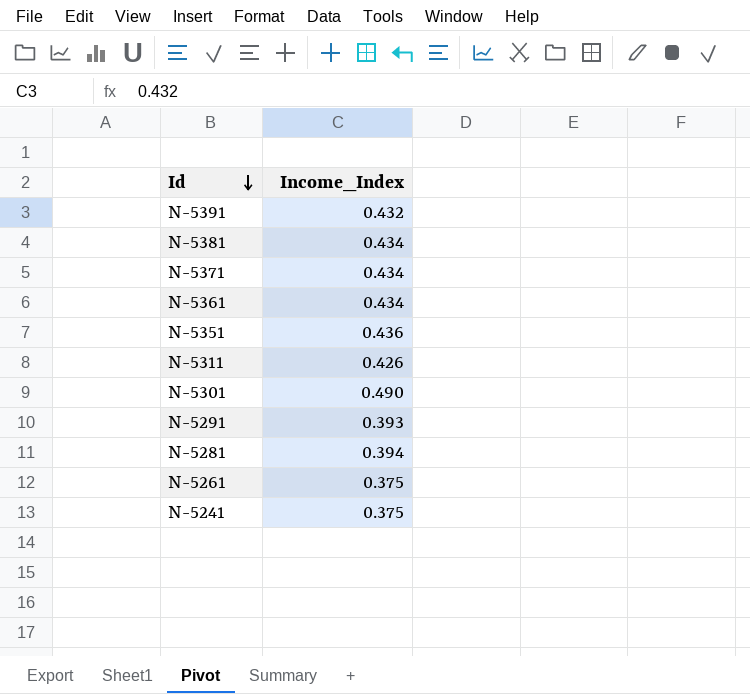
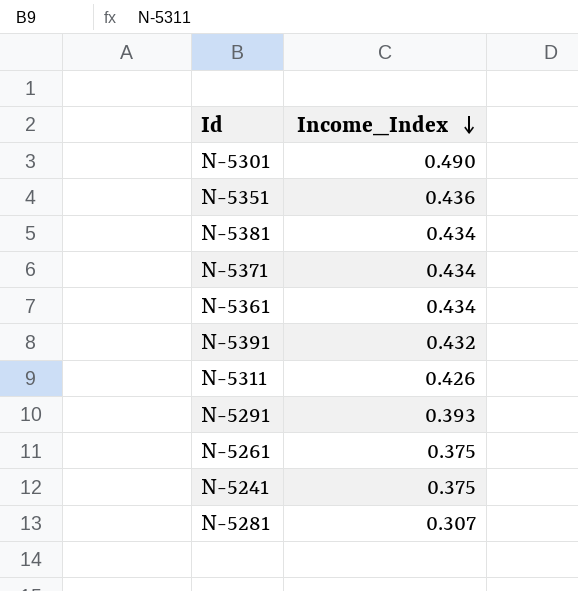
row order: Id descending -> Income_Index descending
N-5281 | Income_Index: 0.394 -> 0.307

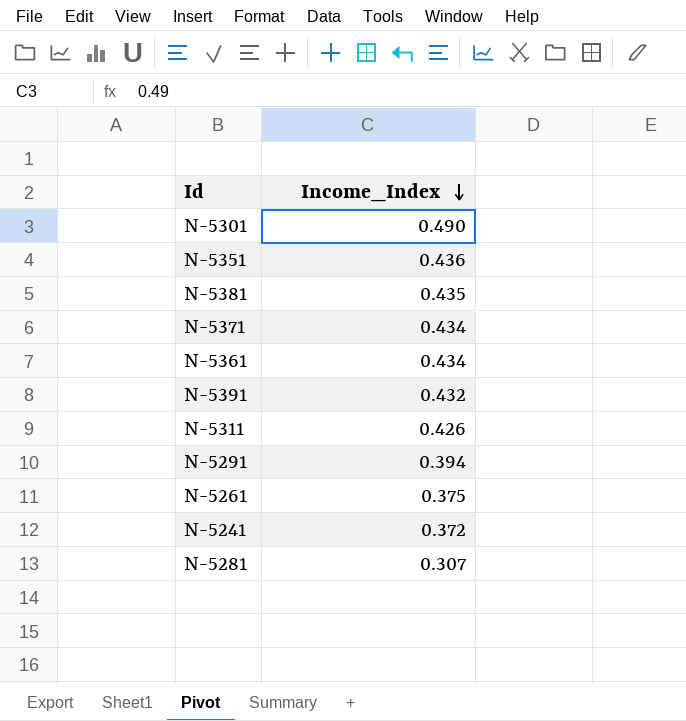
N-5381 | Income_Index: 0.434 -> 0.435
N-5291 | Income_Index: 0.393 -> 0.394
N-5241 | Income_Index: 0.375 -> 0.372

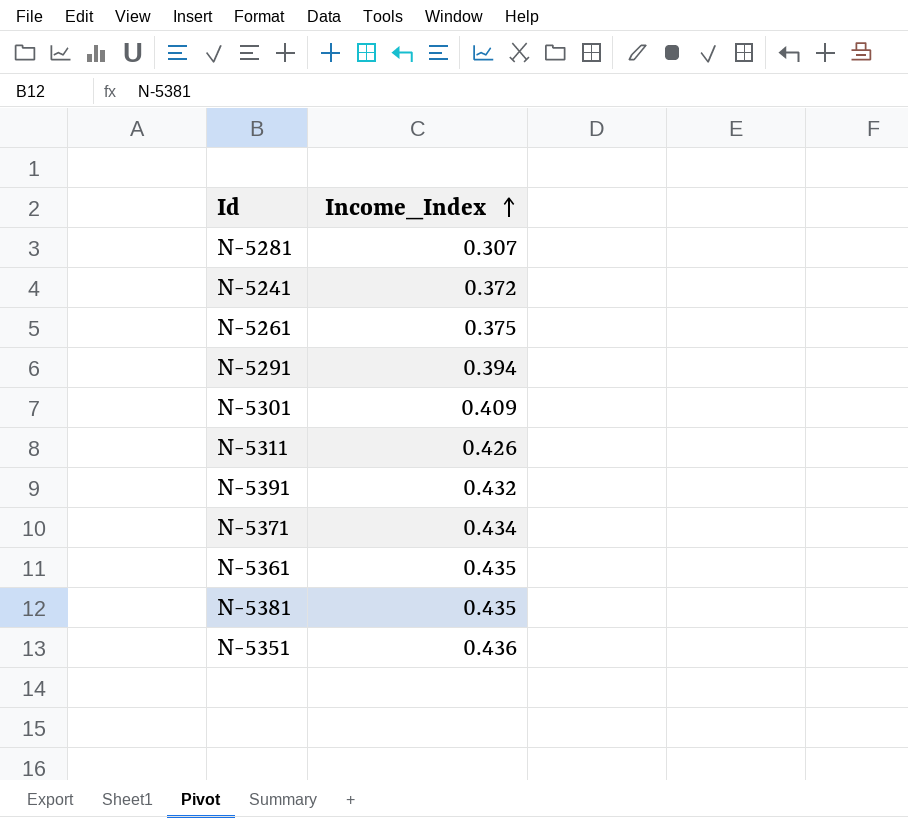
row order: Income_Index descending -> Income_Index ascending
N-5301 | Income_Index: 0.490 -> 0.409
N-5361 | Income_Index: 0.434 -> 0.435

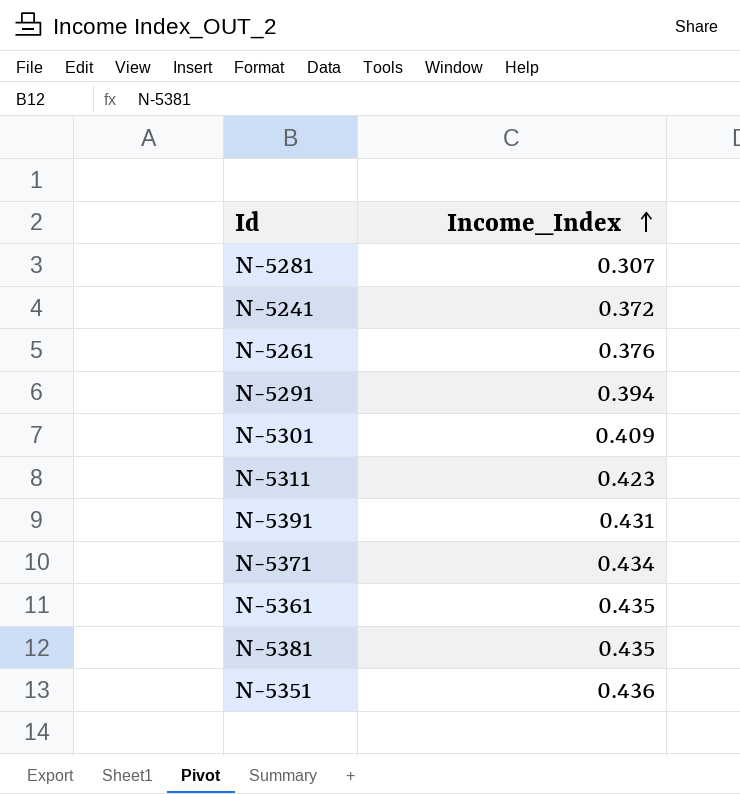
N-5261 | Income_Index: 0.375 -> 0.376
N-5311 | Income_Index: 0.426 -> 0.423
N-5391 | Income_Index: 0.432 -> 0.431

